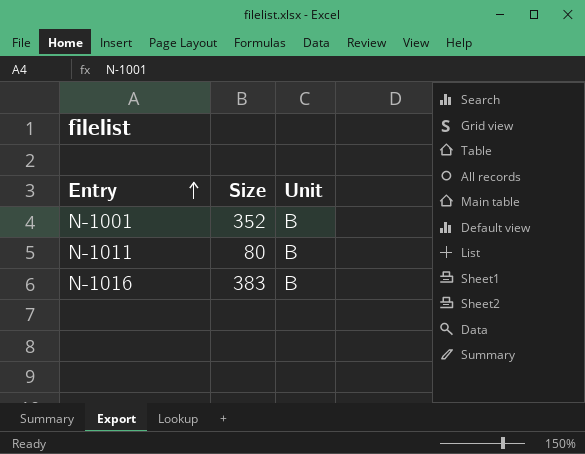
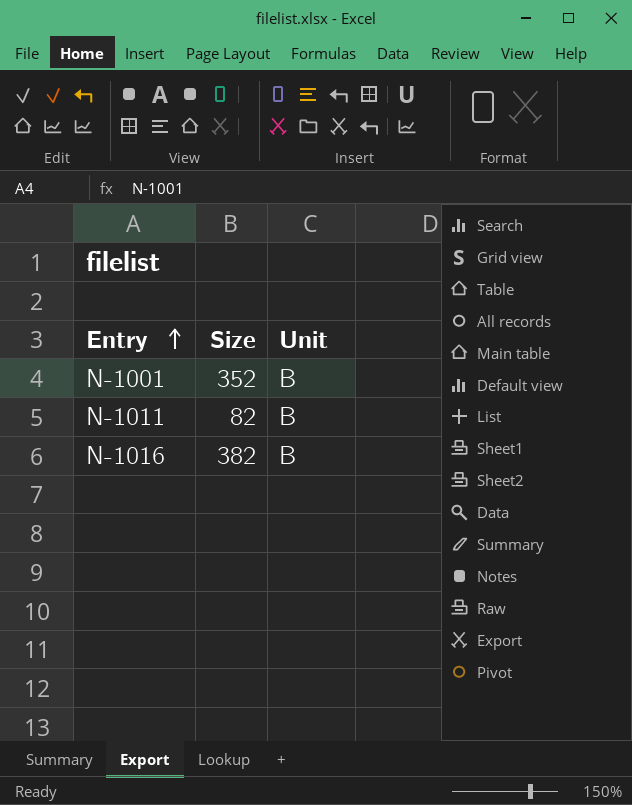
N-1011 | Size: 80 -> 82
N-1016 | Size: 383 -> 382

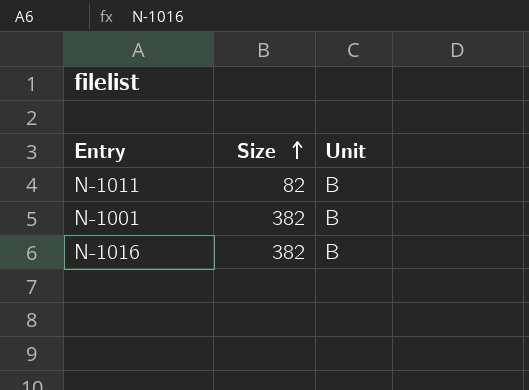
row order: Entry ascending -> Size ascending
N-1001 | Size: 352 -> 382

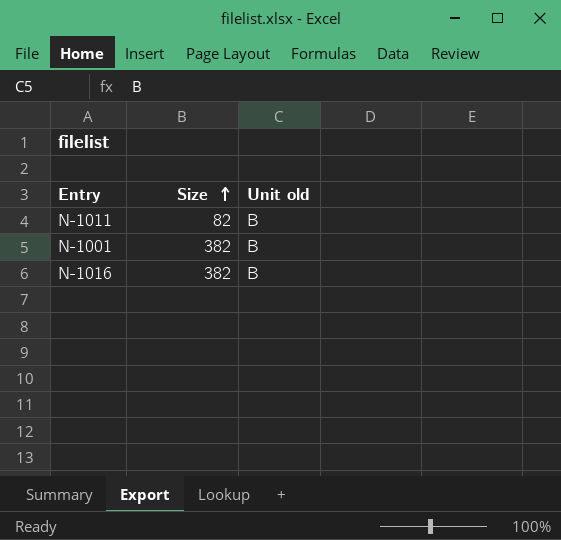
column name: Unit -> Unit old

